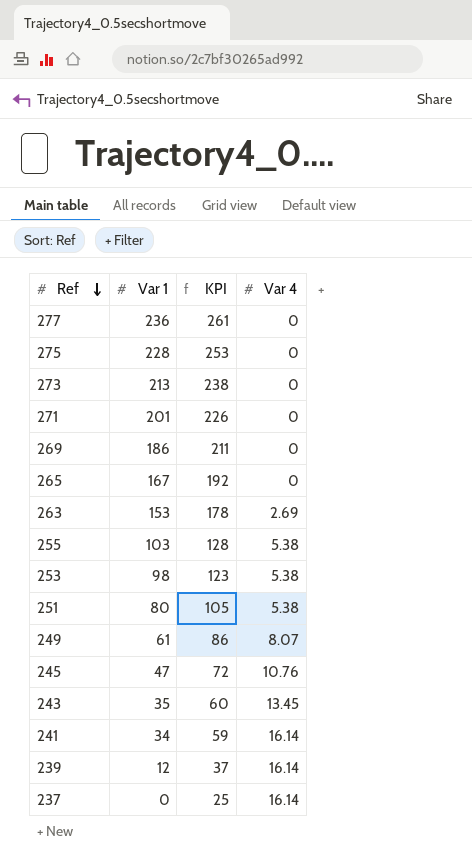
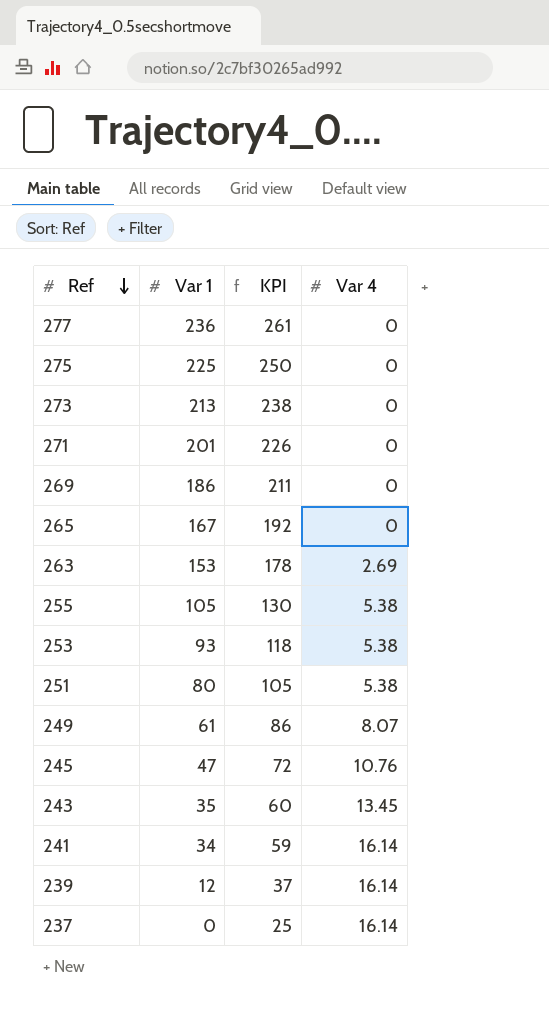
275 | Var 1: 228 -> 225
275 | KPI: 253 -> 250
255 | Var 1: 103 -> 105
255 | KPI: 128 -> 130
253 | Var 1: 98 -> 93
253 | KPI: 123 -> 118

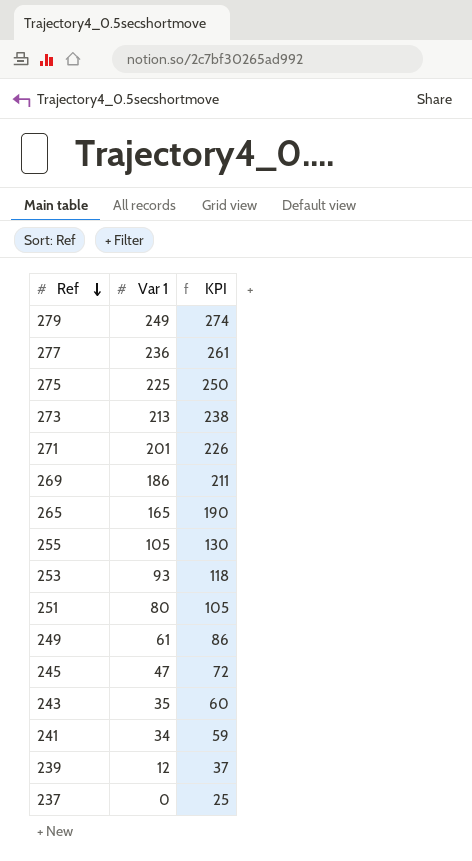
column Var 4 | position: 4 -> none
row 263: 153 | 178 | 2.69 -> none
row 279: none -> 249 | 274
265 | Var 1: 167 -> 165
265 | KPI: 192 -> 190

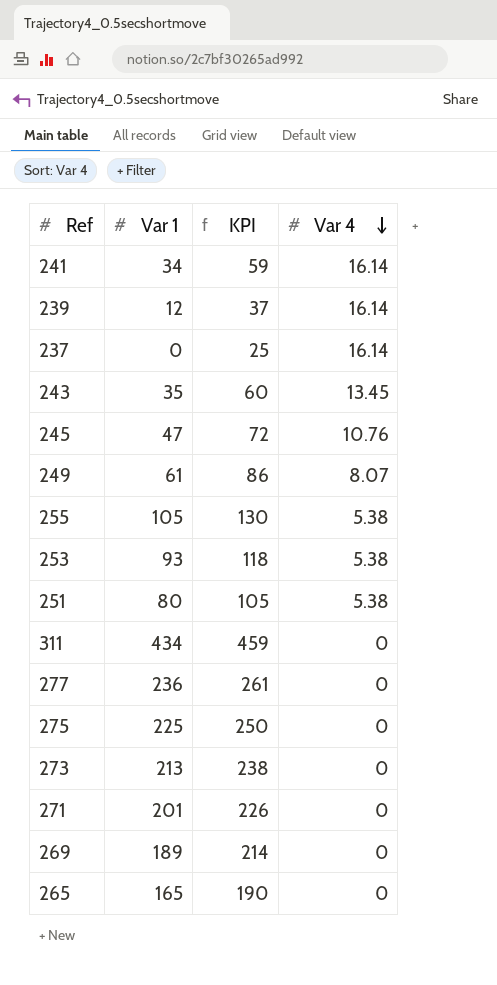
row order: Ref descending -> Var 4 descending
column Var 4 | position: none -> 4
row 279: 249 | 274 -> none
row 311: none -> 434 | 459 | 0
269 | Var 1: 186 -> 189
269 | KPI: 211 -> 214

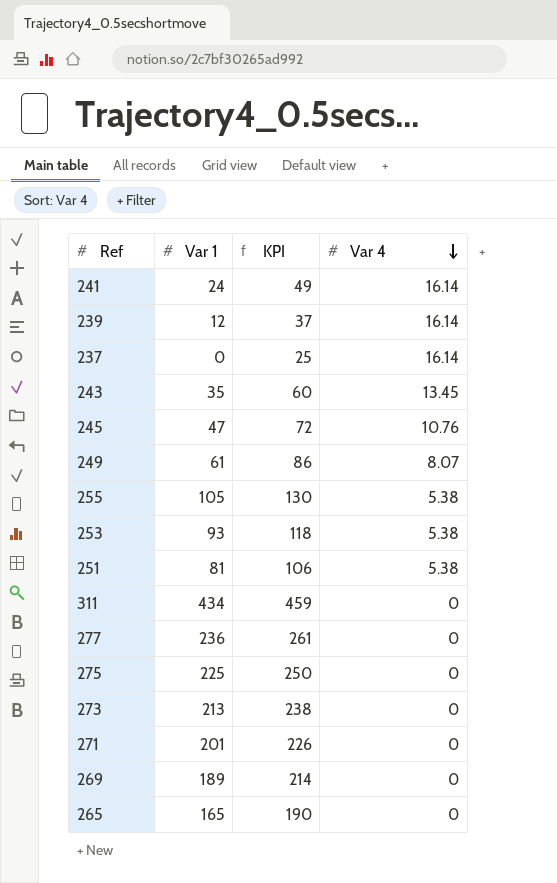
241 | Var 1: 34 -> 24
241 | KPI: 59 -> 49
251 | Var 1: 80 -> 81
251 | KPI: 105 -> 106

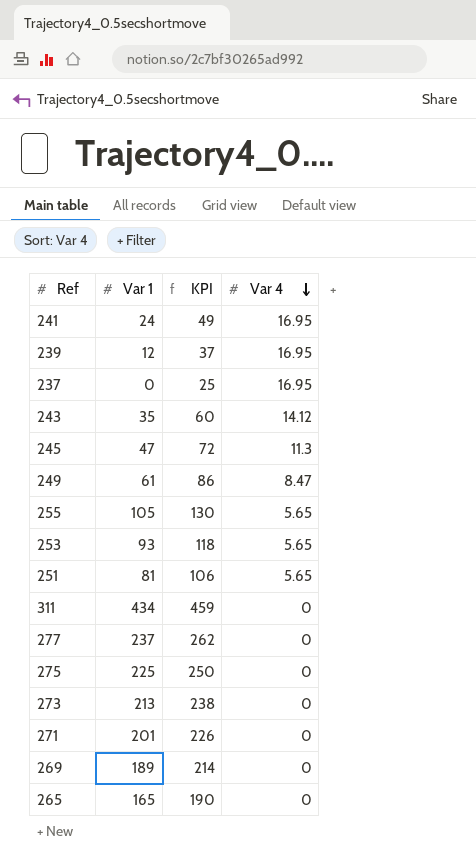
241 | Var 4: 16.14 -> 16.95
239 | Var 4: 16.14 -> 16.95
237 | Var 4: 16.14 -> 16.95
243 | Var 4: 13.45 -> 14.12
245 | Var 4: 10.76 -> 11.3
249 | Var 4: 8.07 -> 8.47
255 | Var 4: 5.38 -> 5.65
253 | Var 4: 5.38 -> 5.65
251 | Var 4: 5.38 -> 5.65
277 | Var 1: 236 -> 237
277 | KPI: 261 -> 262

